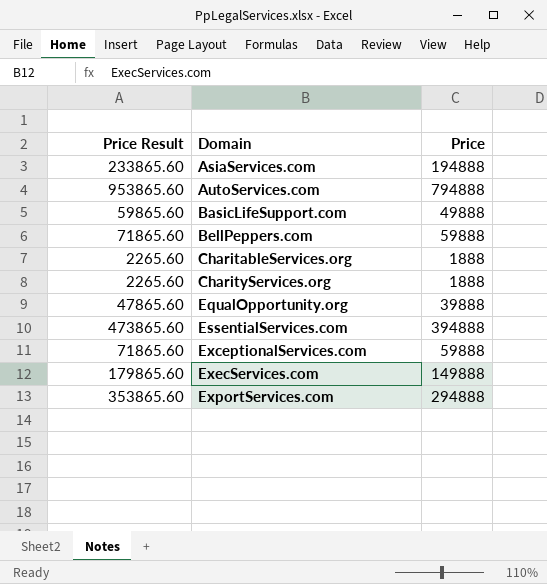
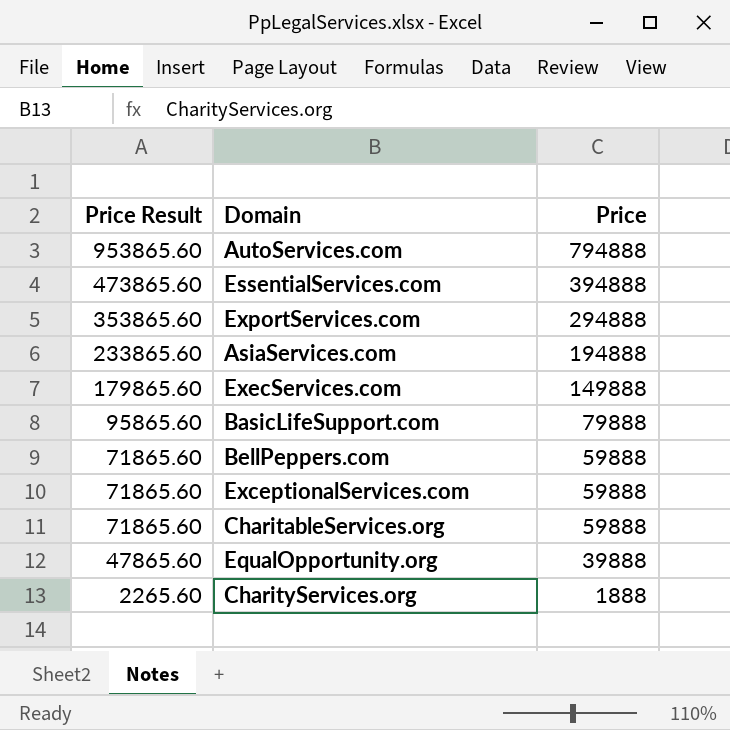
row order: Domain ascending -> Price Result descending
BasicLifeSupport.com | Price Result: 59865.60 -> 95865.60
BasicLifeSupport.com | Price: 49888 -> 79888
CharitableServices.org | Price Result: 2265.60 -> 71865.60
CharitableServices.org | Price: 1888 -> 59888

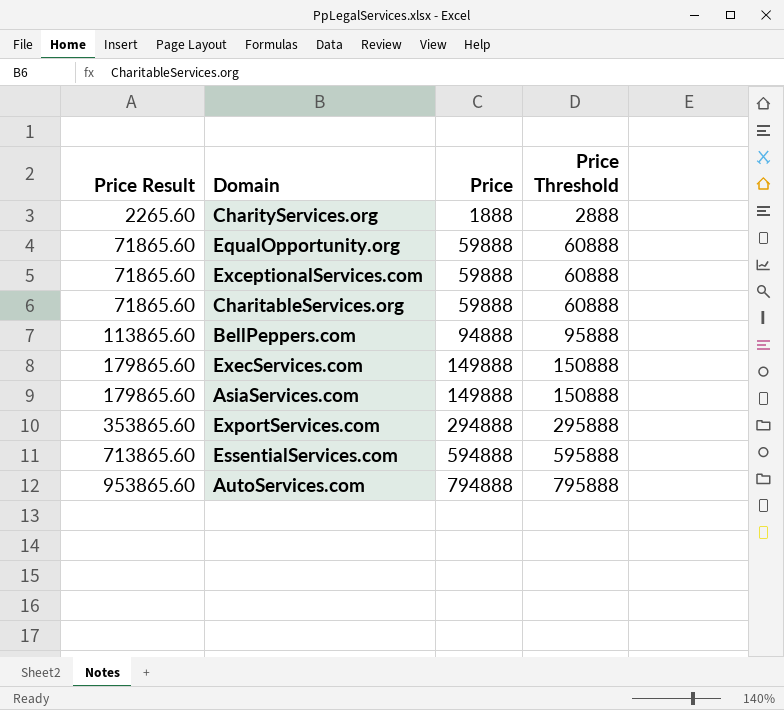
row order: Price Result descending -> Price Result ascending
column Price Threshold | formula: none -> [Price] + 1000
row BasicLifeSupport.com: 95865.60 | 79888 -> none
EqualOpportunity.org | Price Result: 47865.60 -> 71865.60
EqualOpportunity.org | Price: 39888 -> 59888
BellPeppers.com | Price Result: 71865.60 -> 113865.60
BellPeppers.com | Price: 59888 -> 94888
AsiaServices.com | Price Result: 233865.60 -> 179865.60
AsiaServices.com | Price: 194888 -> 149888
EssentialServices.com | Price Result: 473865.60 -> 713865.60
EssentialServices.com | Price: 394888 -> 594888

